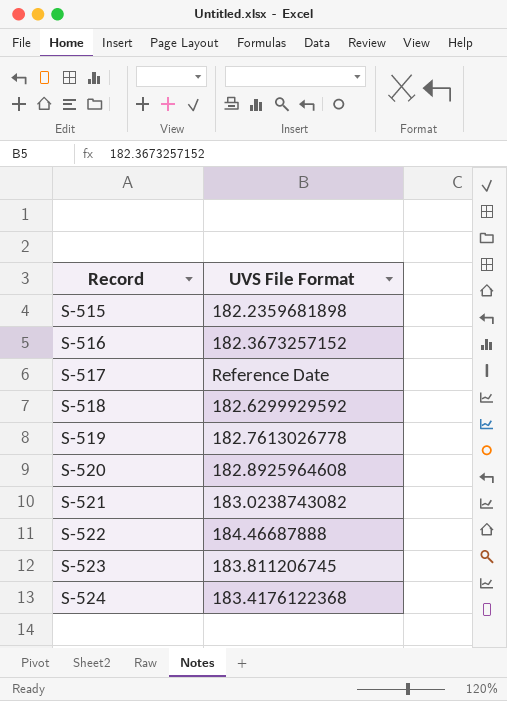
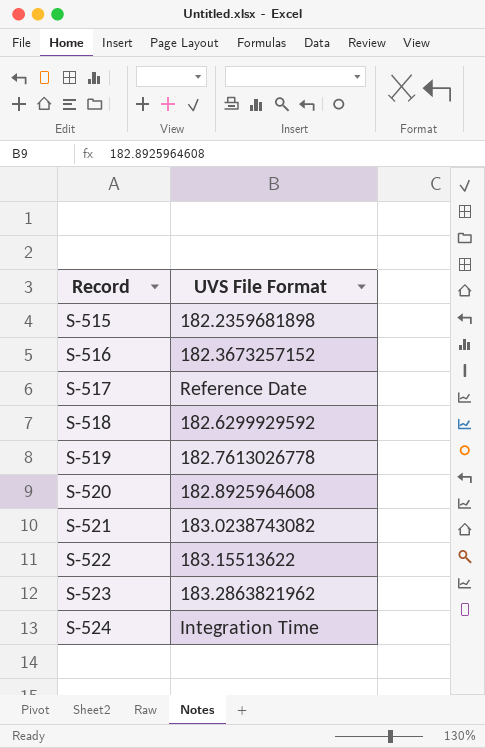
S-522 | UVS File Format: 184.46687888 -> 183.15513622
S-523 | UVS File Format: 183.811206745 -> 183.2863821962
S-524 | UVS File Format: 183.4176122368 -> Integration Time

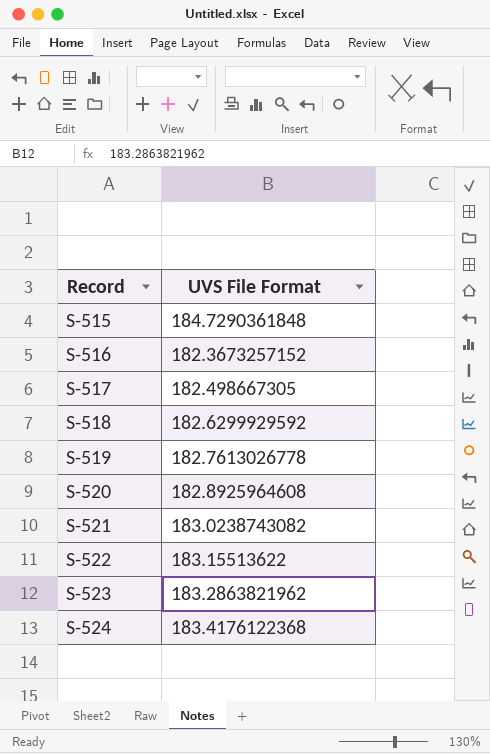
S-515 | UVS File Format: 182.2359681898 -> 184.7290361848
S-517 | UVS File Format: Reference Date -> 182.498667305
S-524 | UVS File Format: Integration Time -> 183.4176122368

